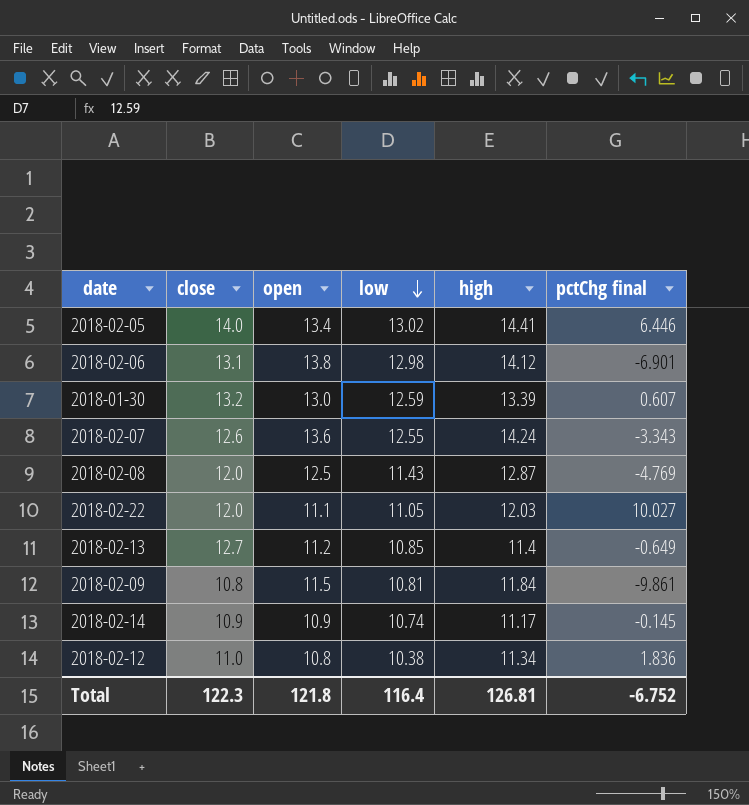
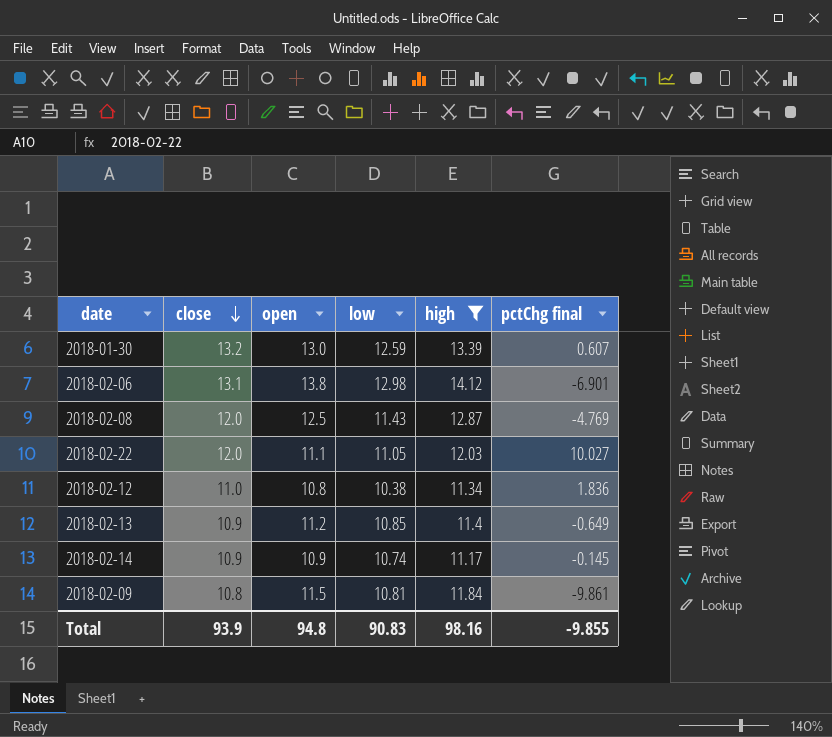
filter: none -> high <= 14.12
row order: low descending -> close descending
2018-02-13 | close: 12.7 -> 10.9
Total | close: 122.3 -> 93.9
Total | open: 121.8 -> 94.8
Total | low: 116.4 -> 90.83
Total | high: 126.81 -> 98.16
Total | pctChg final: -6.752 -> -9.855

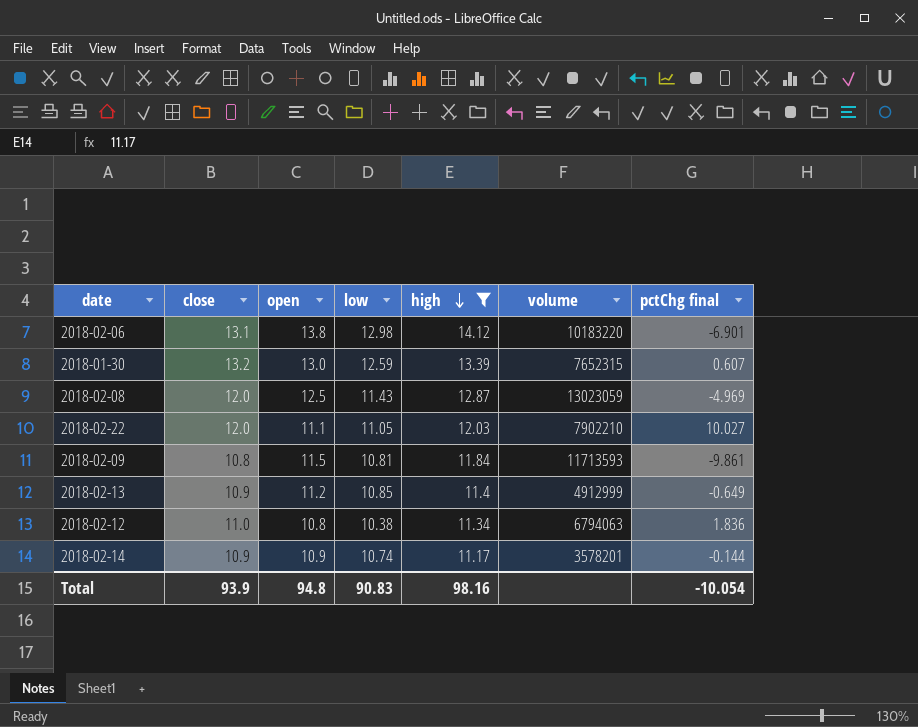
row order: close descending -> high descending
column volume | position: none -> 6
2018-02-08 | pctChg final: -4.769 -> -4.969
2018-02-14 | pctChg final: -0.145 -> -0.144
Total | pctChg final: -9.855 -> -10.054

